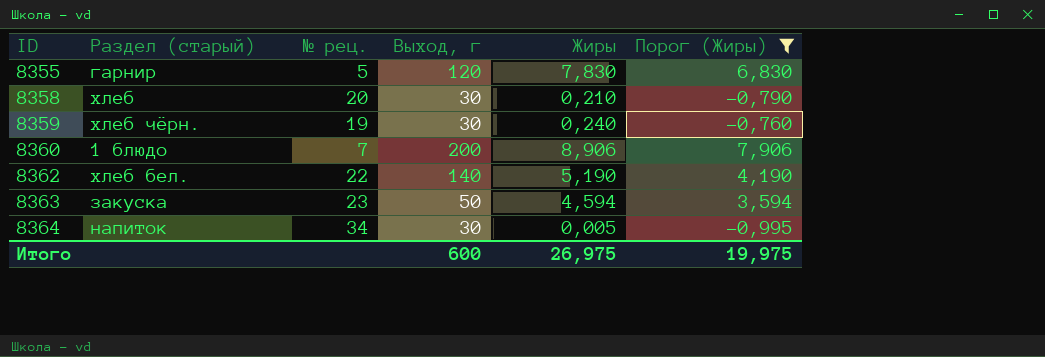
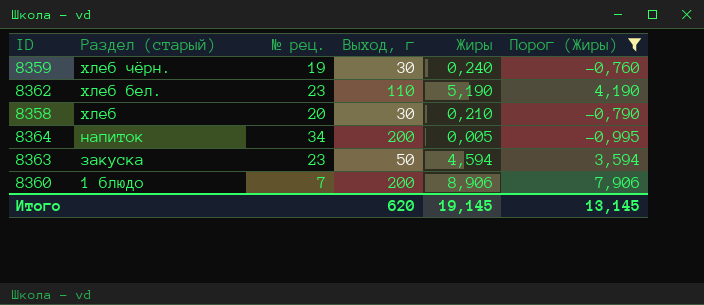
row order: ID ascending -> Раздел (старый) descending
row 8355: гарнир | 5 | 120 | 7,830 | 6,830 -> none
8362 | № рец.: 22 -> 23
8362 | Выход, г: 140 -> 110
8364 | Выход, г: 30 -> 200
Итого | Выход, г: 600 -> 620
Итого | Жиры: 26,975 -> 19,145
Итого | Порог (Жиры): 19,975 -> 13,145

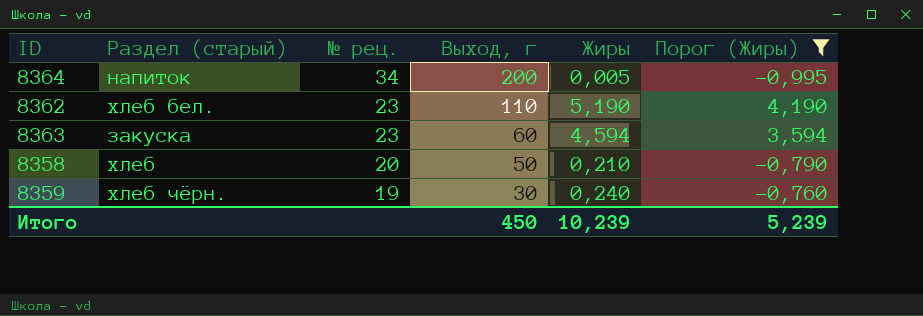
row order: Раздел (старый) descending -> № рец. descending
row 8360: 1 блюдо | 7 | 200 | 8,906 | 7,906 -> none
8363 | Выход, г: 50 -> 60
8358 | Выход, г: 30 -> 50
Итого | Выход, г: 620 -> 450
Итого | Жиры: 19,145 -> 10,239
Итого | Порог (Жиры): 13,145 -> 5,239

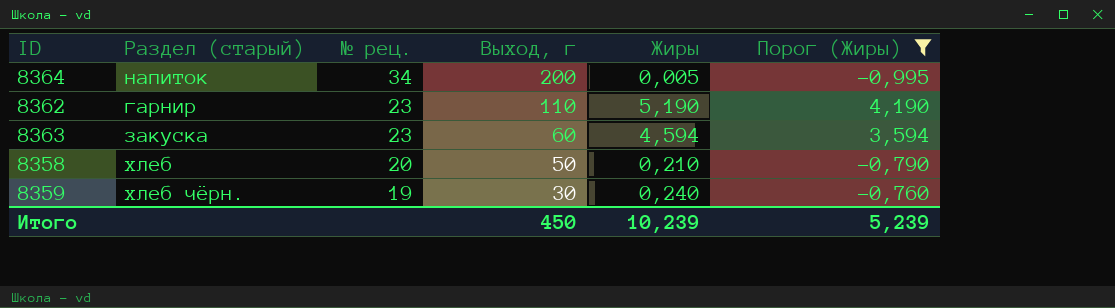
8362 | Раздел (старый): хлеб бел. -> гарнир

